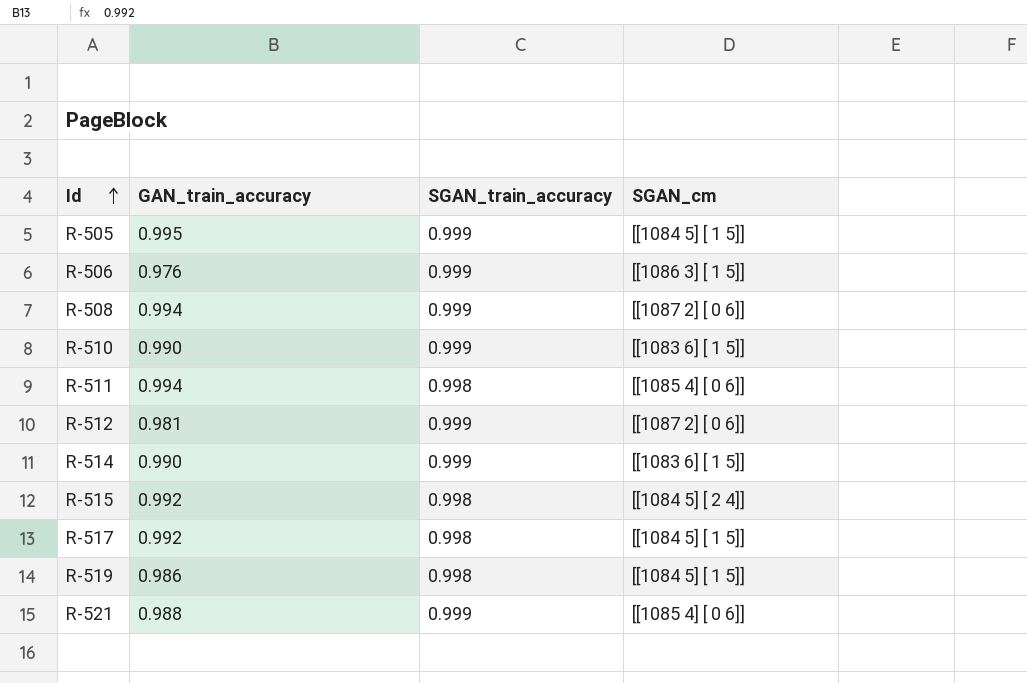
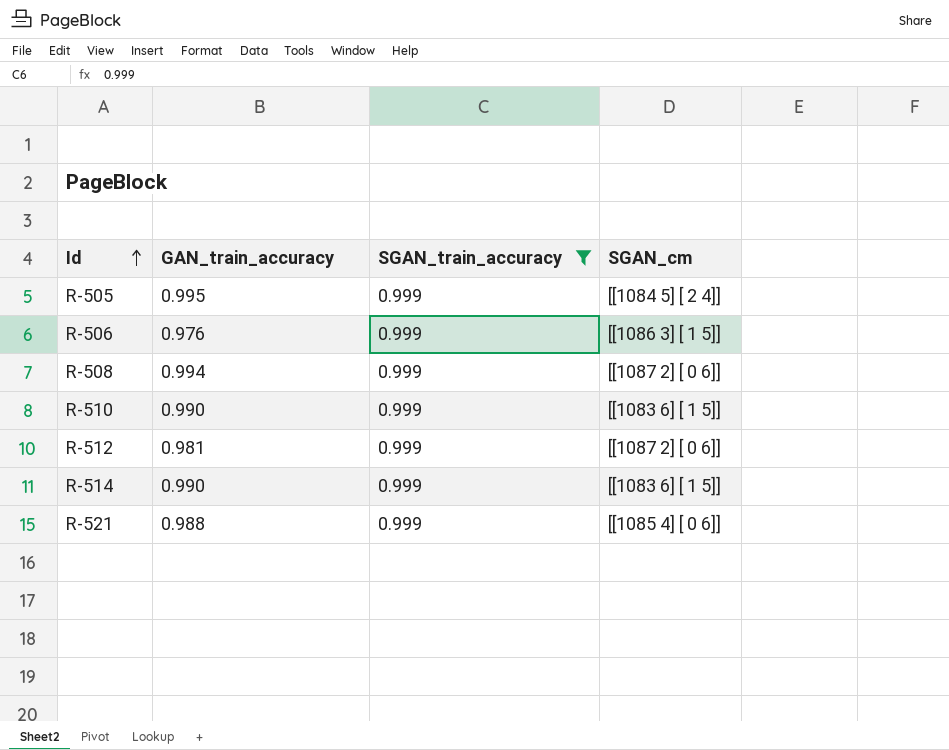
filter: none -> SGAN_train_accuracy = 0.999
R-505 | SGAN_cm: [[1084 5] [ 1 5]] -> [[1084 5] [ 2 4]]

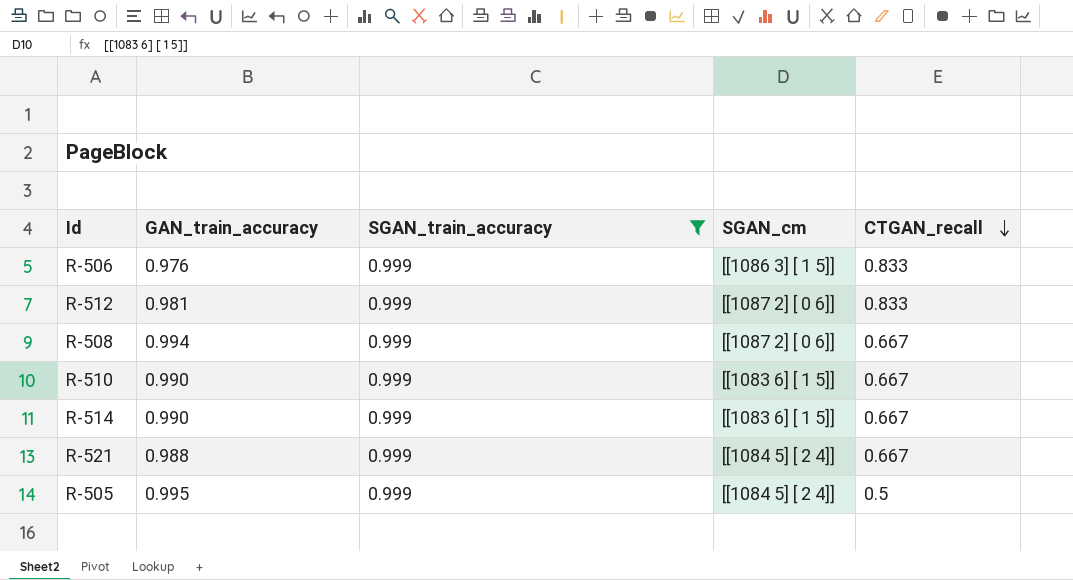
row order: Id ascending -> CTGAN_recall descending
column CTGAN_recall | position: none -> 5
R-521 | SGAN_cm: [[1085 4] [ 0 6]] -> [[1084 5] [ 2 4]]

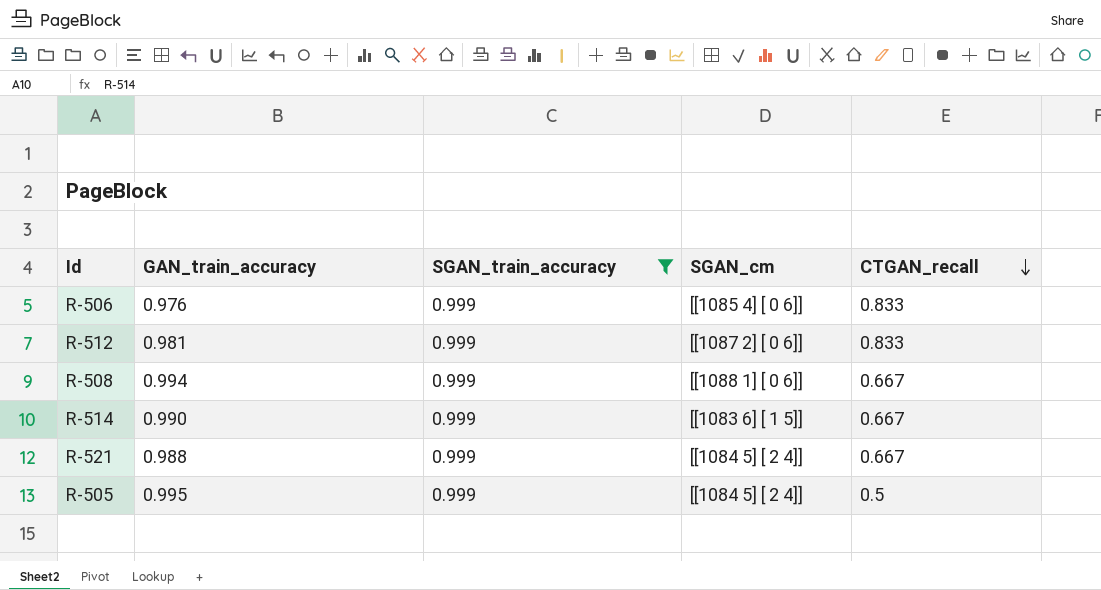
row R-510: 0.990 | 0.999 | [[1083 6] [ 1 5]] | 0.667 -> none
R-506 | SGAN_cm: [[1086 3] [ 1 5]] -> [[1085 4] [ 0 6]]
R-508 | SGAN_cm: [[1087 2] [ 0 6]] -> [[1088 1] [ 0 6]]

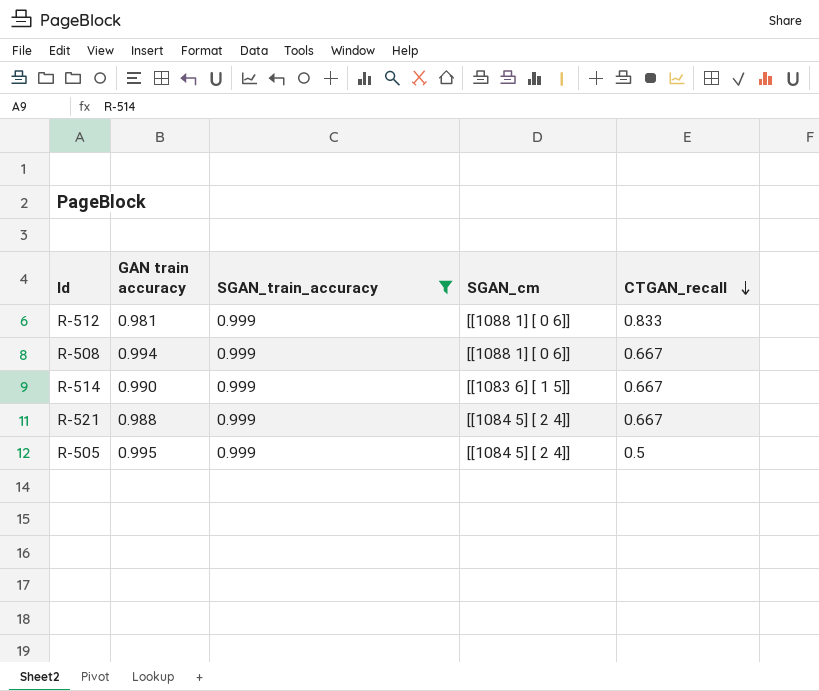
column name: GAN_train_accuracy -> GAN train accuracy
row R-506: 0.976 | 0.999 | [[1085 4] [ 0 6]] | 0.833 -> none
R-512 | SGAN_cm: [[1087 2] [ 0 6]] -> [[1088 1] [ 0 6]]

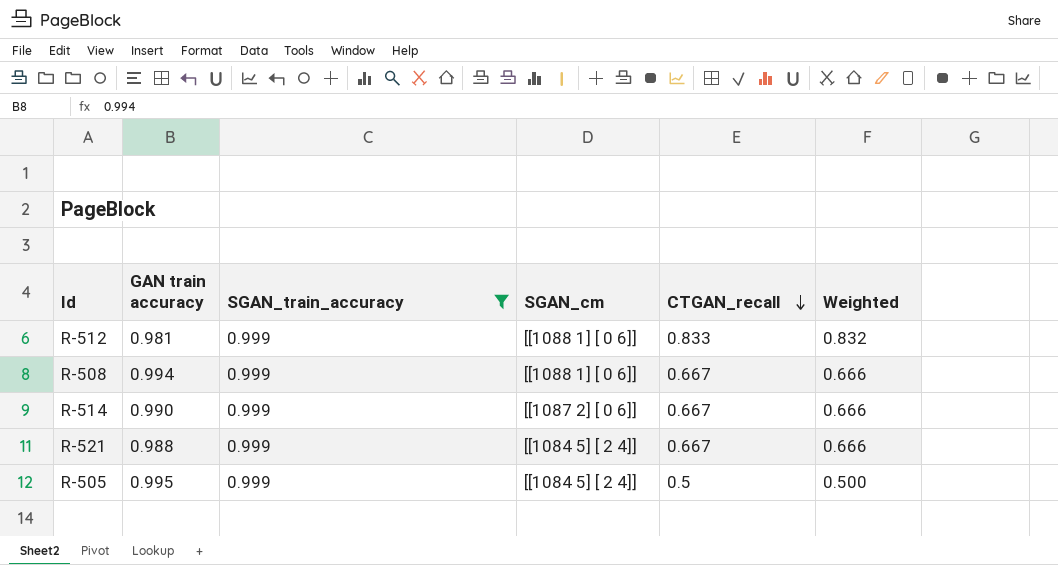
column Weighted | formula: none -> [SGAN_train_accuracy] * [CTGAN_recall]
R-514 | SGAN_cm: [[1083 6] [ 1 5]] -> [[1087 2] [ 0 6]]

